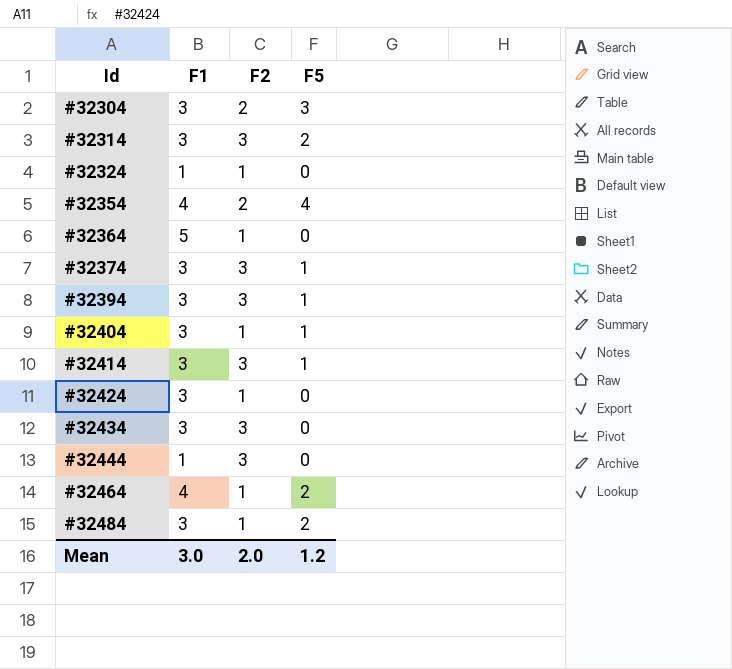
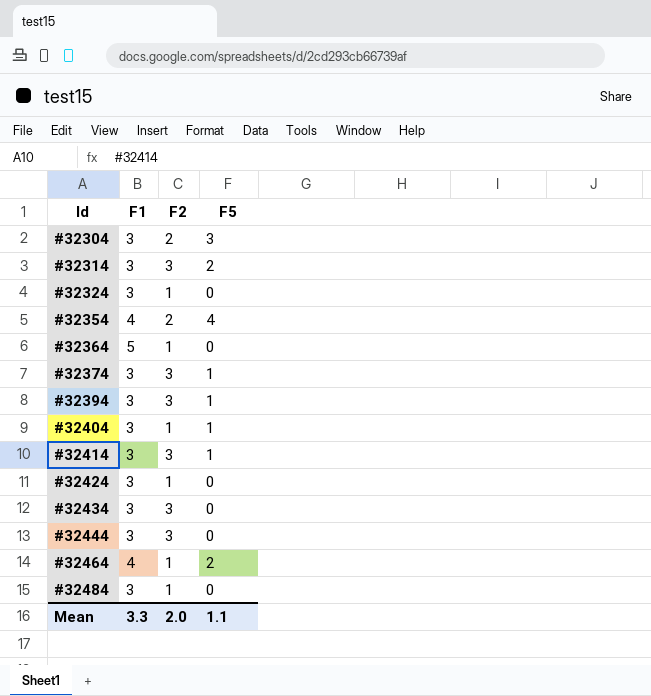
#32324 | F1: 1 -> 3
#32444 | F1: 1 -> 3
#32484 | F5: 2 -> 0
Mean | F1: 3.0 -> 3.3
Mean | F5: 1.2 -> 1.1

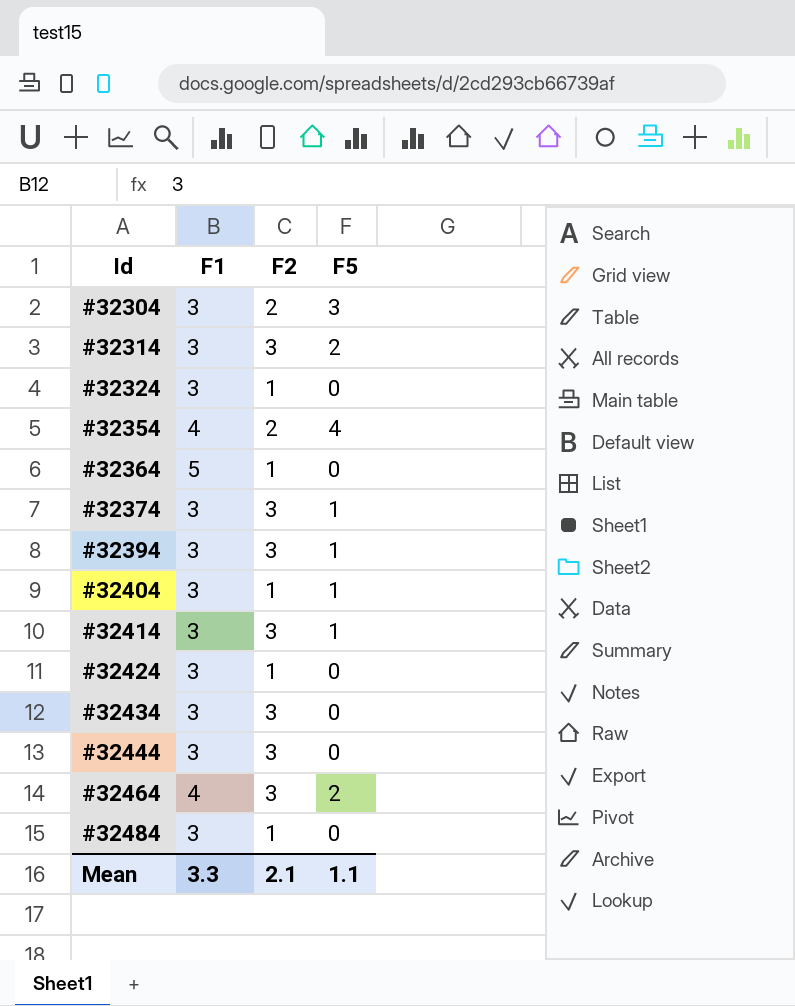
#32464 | F2: 1 -> 3
Mean | F2: 2.0 -> 2.1

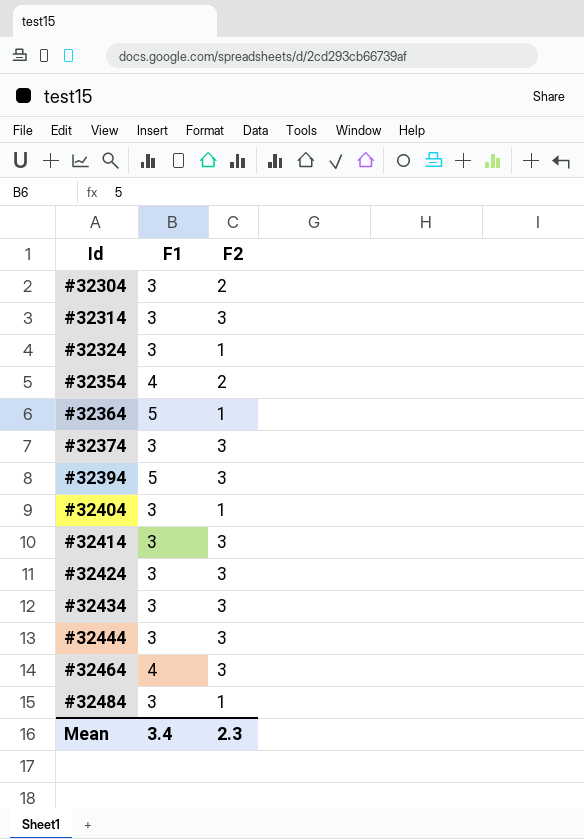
column F5 | position: 4 -> none
#32394 | F1: 3 -> 5
#32424 | F2: 1 -> 3
Mean | F1: 3.3 -> 3.4
Mean | F2: 2.1 -> 2.3

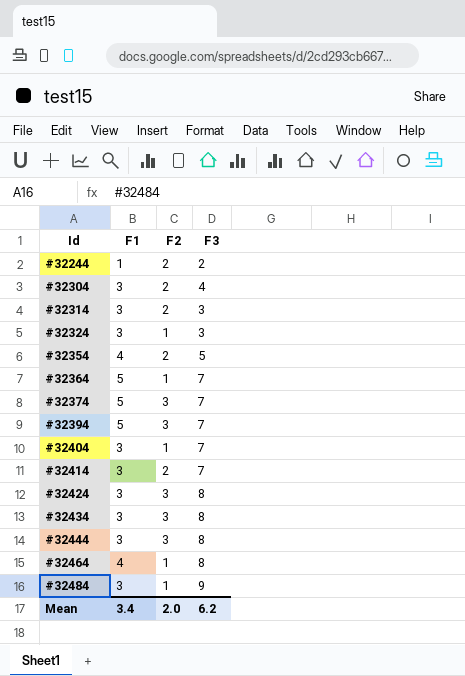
column F3 | position: none -> 4
row #32244: none -> 1 | 2 | 2
#32314 | F2: 3 -> 2
#32374 | F1: 3 -> 5
#32414 | F2: 3 -> 2
#32464 | F2: 3 -> 1
Mean | F2: 2.3 -> 2.0

